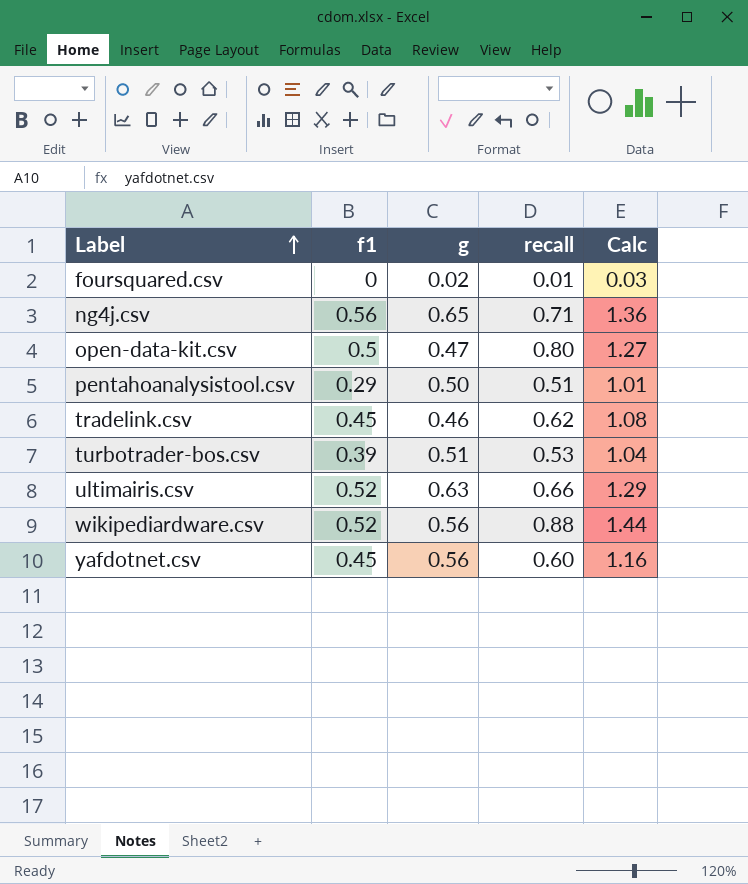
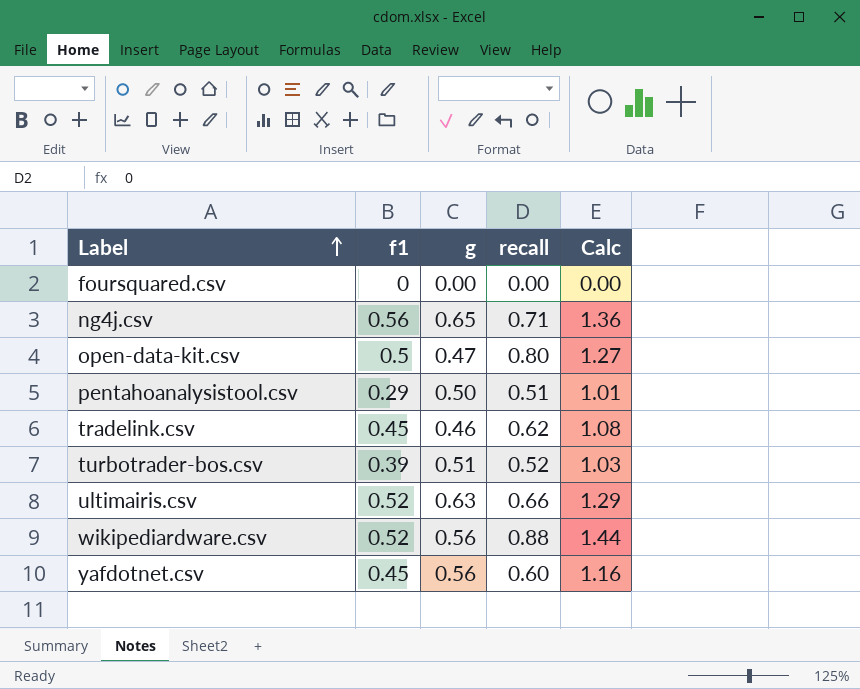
foursquared.csv | g: 0.02 -> 0.00
foursquared.csv | recall: 0.01 -> 0.00
foursquared.csv | Calc: 0.03 -> 0.00
turbotrader-bos.csv | recall: 0.53 -> 0.52
turbotrader-bos.csv | Calc: 1.04 -> 1.03

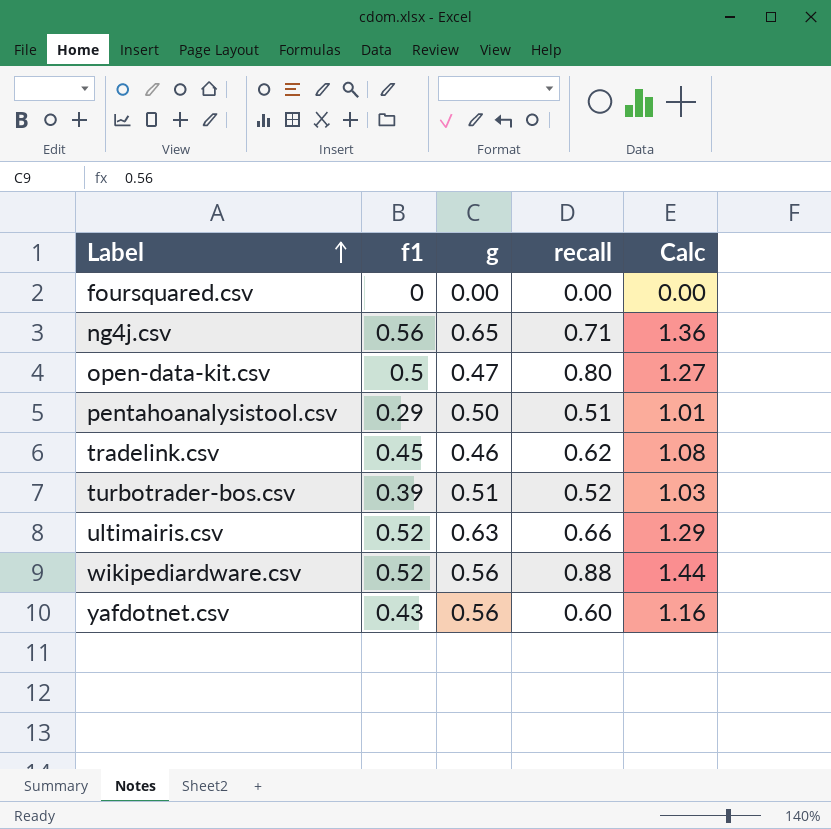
yafdotnet.csv | f1: 0.45 -> 0.43

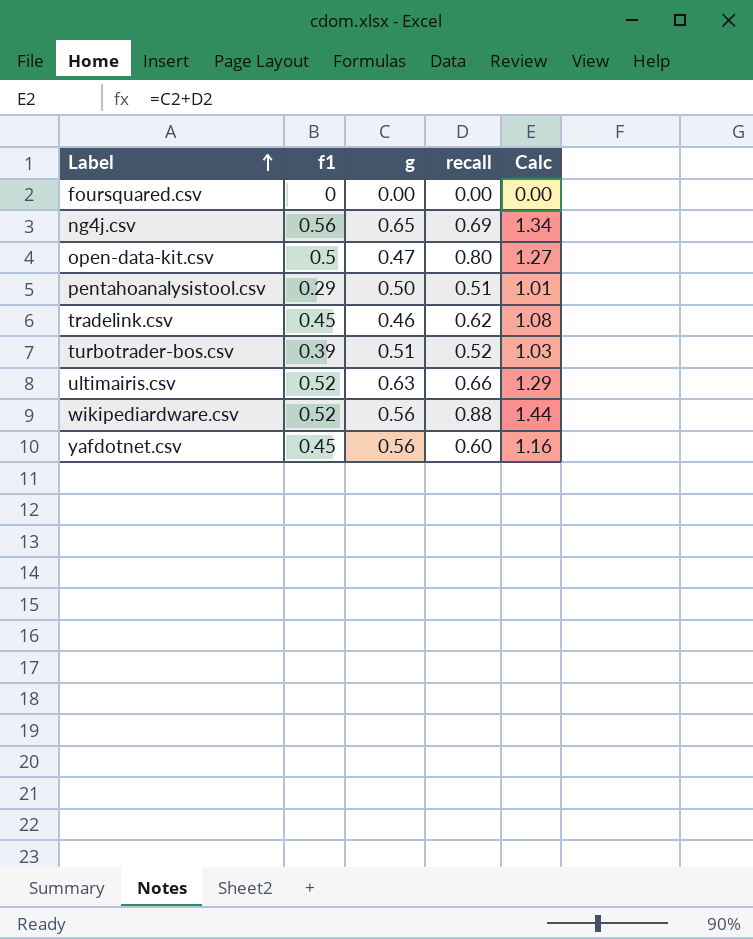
ng4j.csv | recall: 0.71 -> 0.69
ng4j.csv | Calc: 1.36 -> 1.34
yafdotnet.csv | f1: 0.43 -> 0.45

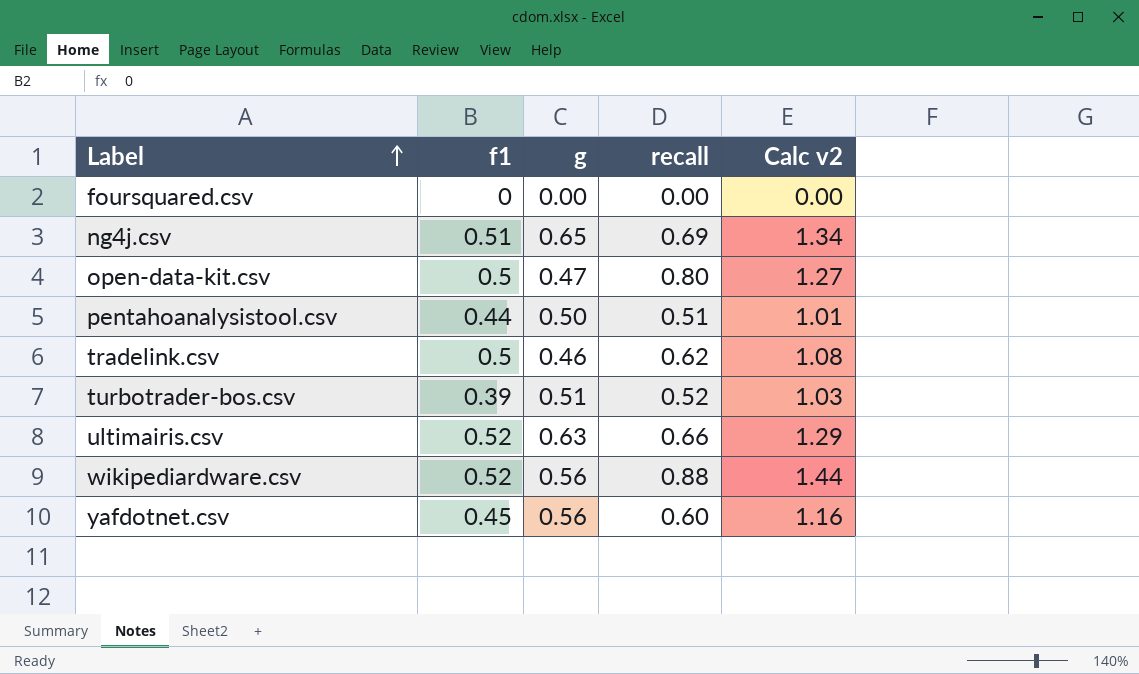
column name: Calc -> Calc v2
ng4j.csv | f1: 0.56 -> 0.51
pentahoanalysistool.csv | f1: 0.29 -> 0.44
tradelink.csv | f1: 0.45 -> 0.5

